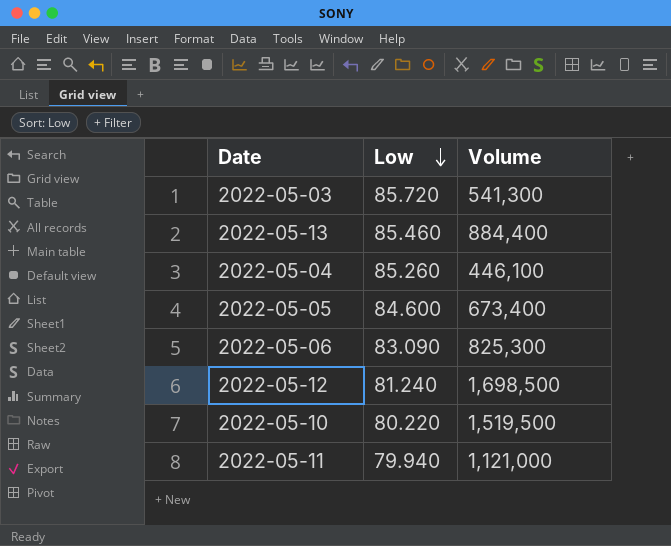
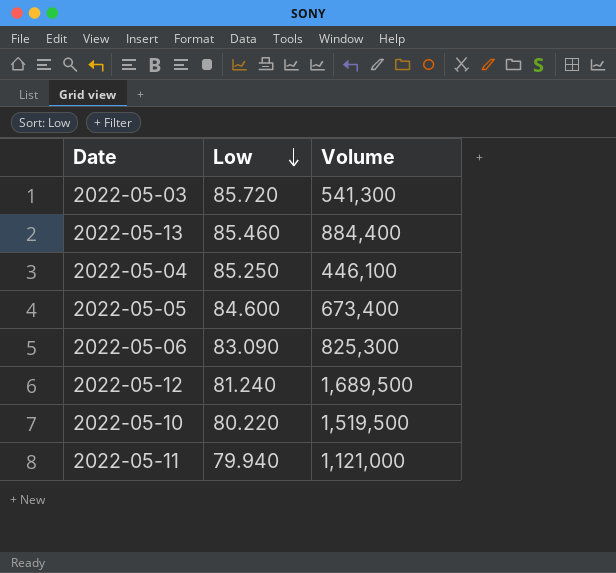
2022-05-04 | Low: 85.260 -> 85.250
2022-05-12 | Volume: 1,698,500 -> 1,689,500

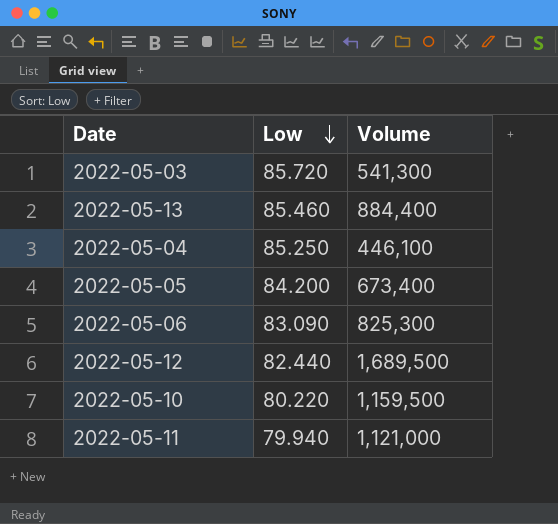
2022-05-05 | Low: 84.600 -> 84.200
2022-05-12 | Low: 81.240 -> 82.440
2022-05-10 | Volume: 1,519,500 -> 1,159,500

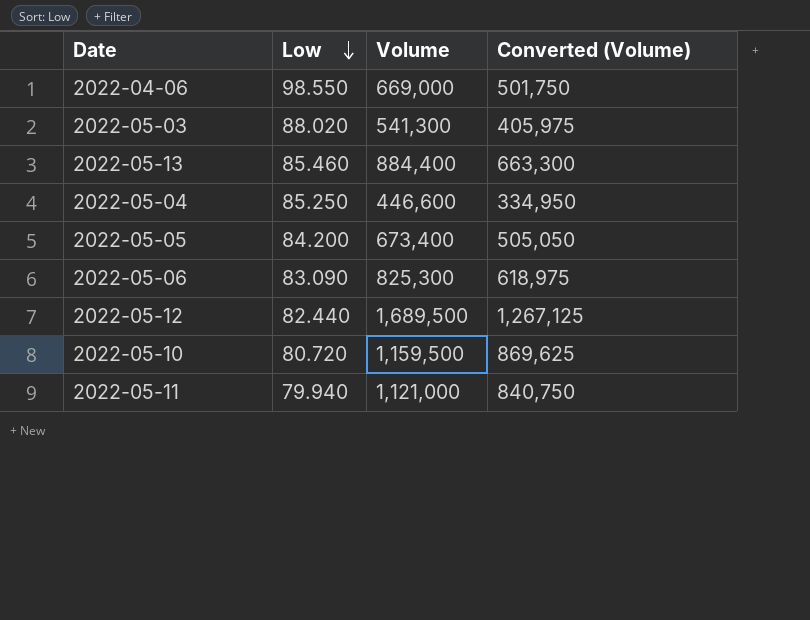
column Converted (Volume) | formula: none -> [Volume] * 0.75
row 2022-04-06: none -> 98.550 | 669,000 | 501,750
2022-05-03 | Low: 85.720 -> 88.020
2022-05-04 | Volume: 446,100 -> 446,600
2022-05-10 | Low: 80.220 -> 80.720

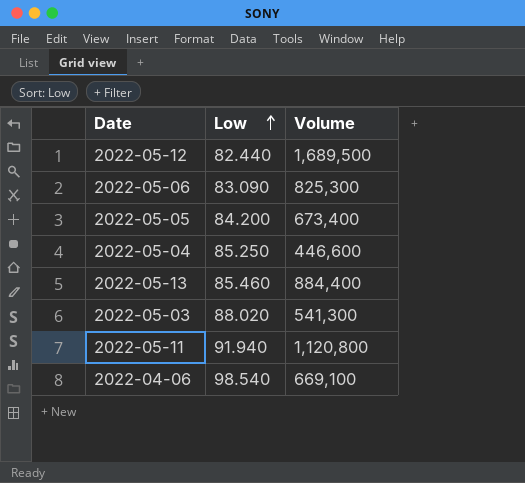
row order: Low descending -> Low ascending
column Converted (Volume) | formula: [Volume] * 0.75 -> none
row 2022-05-10: 80.720 | 1,159,500 | 869,625 -> none
2022-05-11 | Low: 79.940 -> 91.940
2022-05-11 | Volume: 1,121,000 -> 1,120,800
2022-04-06 | Low: 98.550 -> 98.540
2022-04-06 | Volume: 669,000 -> 669,100

